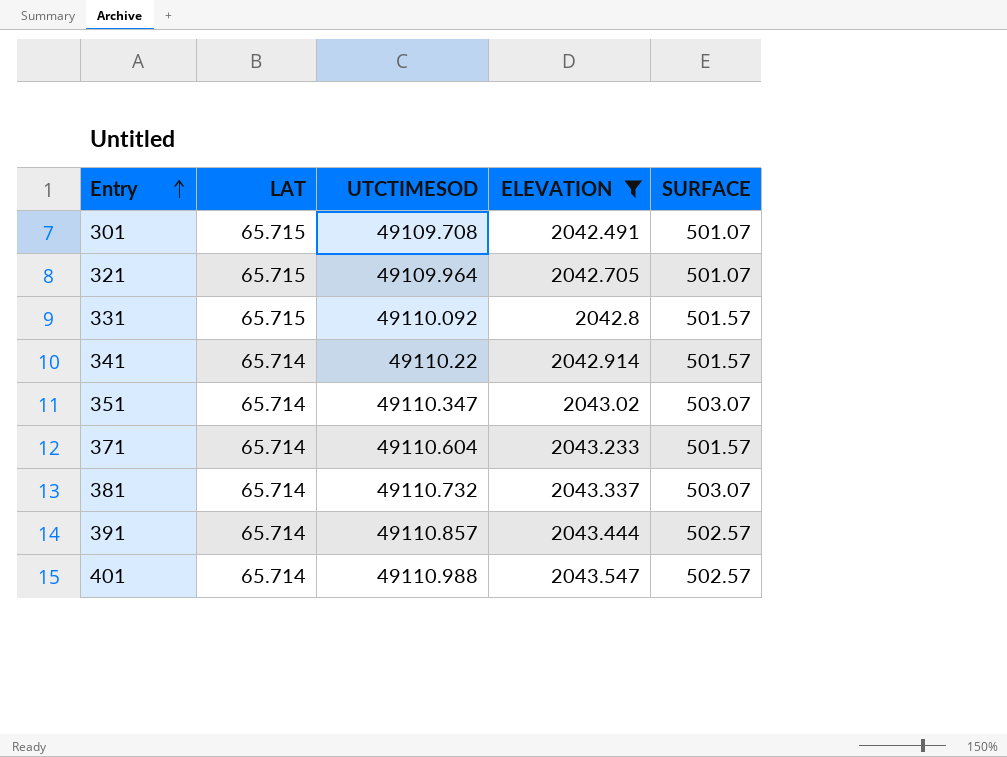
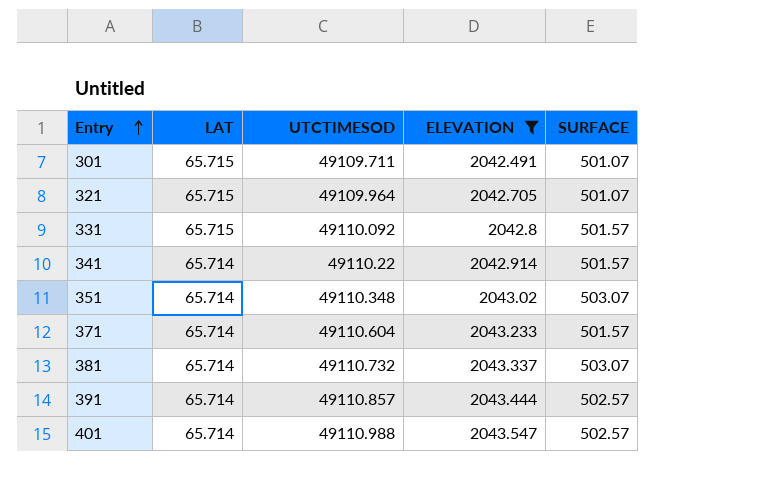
301 | UTCTIMESOD: 49109.708 -> 49109.711
351 | UTCTIMESOD: 49110.347 -> 49110.348

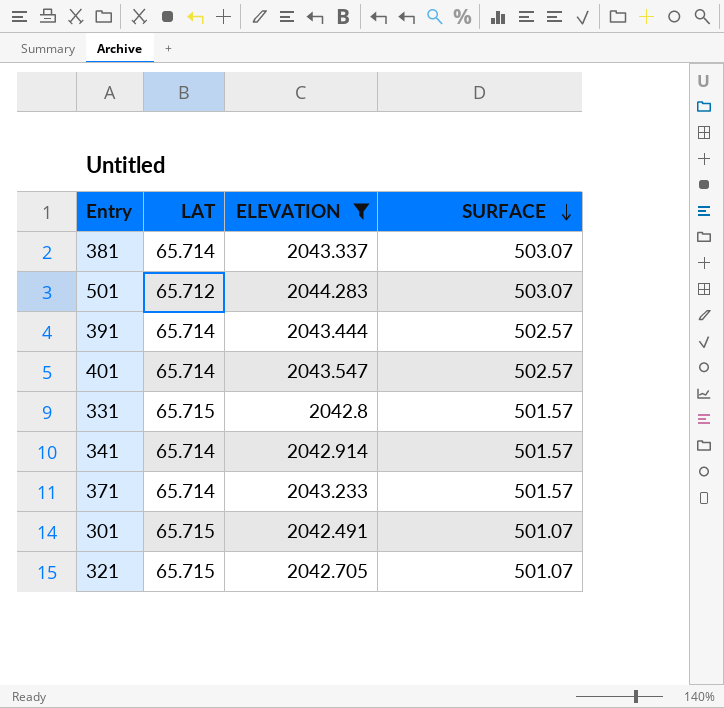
row order: Entry ascending -> SURFACE descending
column UTCTIMESOD | position: 3 -> none
row 351: 65.714 | 49110.348 | 2043.02 | 503.07 -> none
row 501: none -> 65.712 | 2044.283 | 503.07

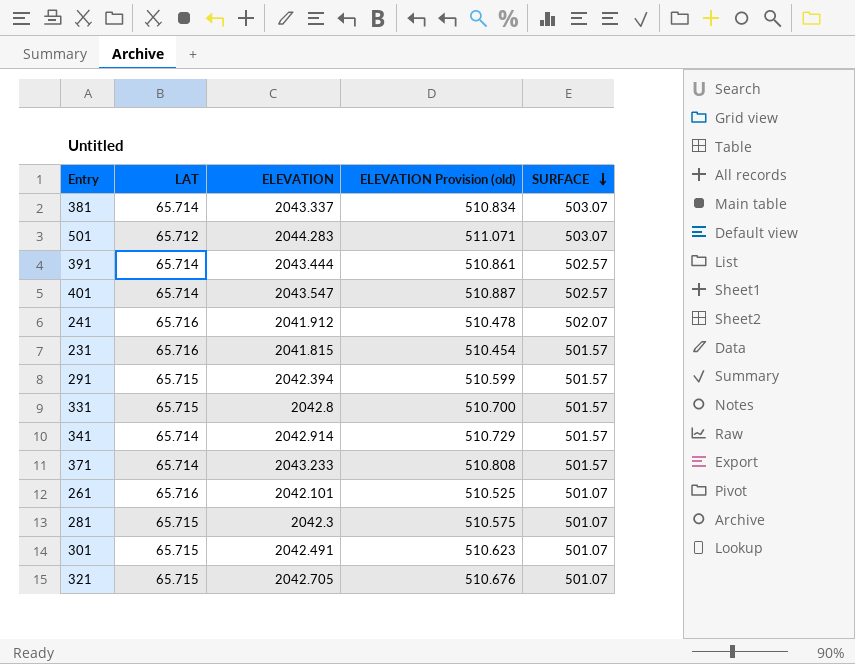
filter: ELEVATION >= 2042.491 -> none
column ELEVATION Provision (old) | formula: none -> [ELEVATION] * 0.25

